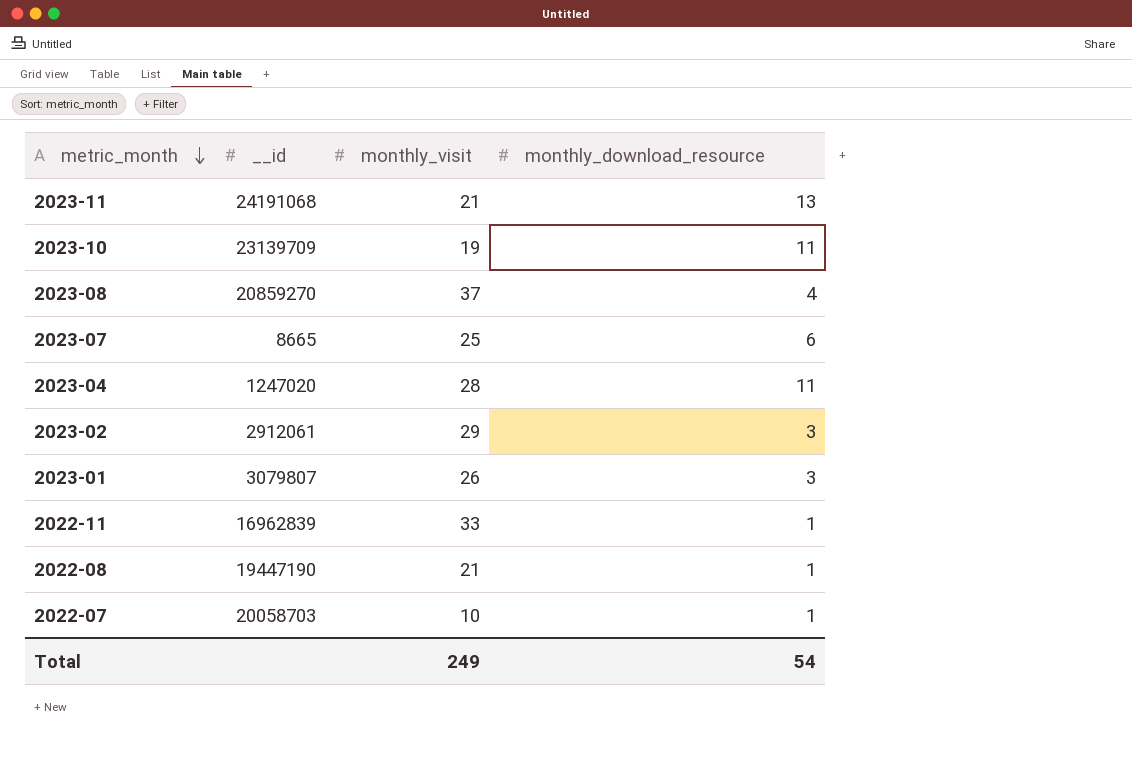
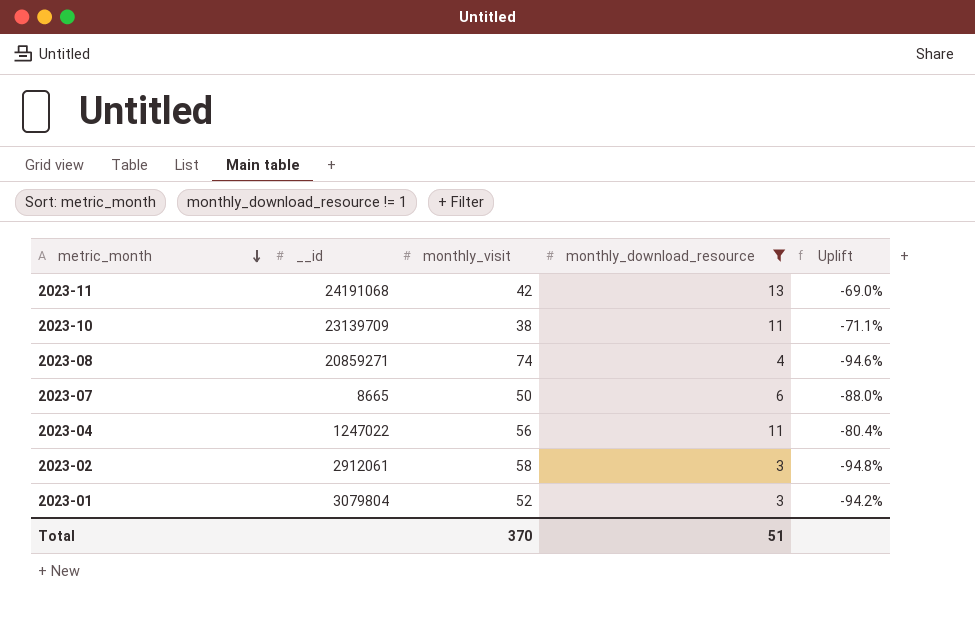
filter: none -> monthly_download_resource != 1
column Uplift | formula: none -> ([monthly_download_resource] - [monthly_visit]) / [monthly_visit]
2023-11 | monthly_visit: 21 -> 42
2023-10 | monthly_visit: 19 -> 38
2023-08 | __id: 20859270 -> 20859271
2023-08 | monthly_visit: 37 -> 74
2023-07 | monthly_visit: 25 -> 50
2023-04 | __id: 1247020 -> 1247022
2023-04 | monthly_visit: 28 -> 56
2023-02 | monthly_visit: 29 -> 58
2023-01 | __id: 3079807 -> 3079804
2023-01 | monthly_visit: 26 -> 52
Total | monthly_visit: 249 -> 370
Total | monthly_download_resource: 54 -> 51

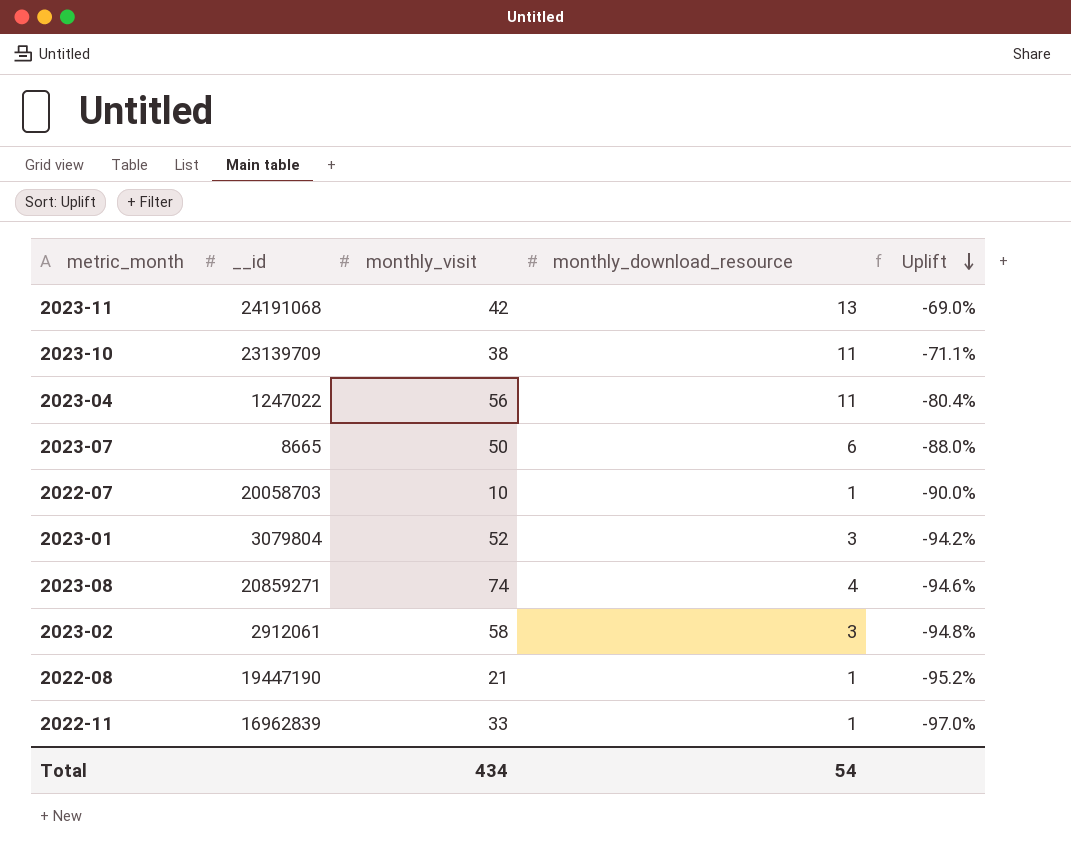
filter: monthly_download_resource != 1 -> none
row order: metric_month descending -> Uplift descending
Total | monthly_visit: 370 -> 434
Total | monthly_download_resource: 51 -> 54

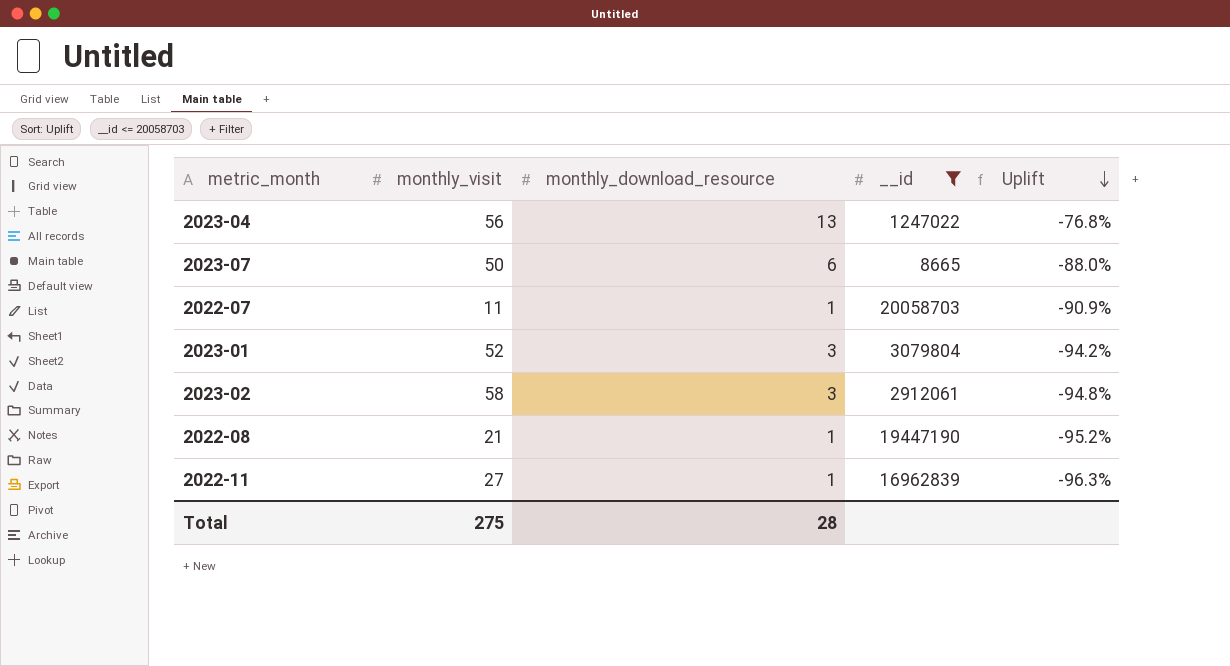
filter: none -> __id <= 20058703
column __id | position: 2 -> 4
2023-04 | monthly_download_resource: 11 -> 13
2023-04 | Uplift: -80.4% -> -76.8%
2022-07 | monthly_visit: 10 -> 11
2022-07 | Uplift: -90.0% -> -90.9%
2022-11 | monthly_visit: 33 -> 27
2022-11 | Uplift: -97.0% -> -96.3%
Total | monthly_visit: 434 -> 275
Total | monthly_download_resource: 54 -> 28

